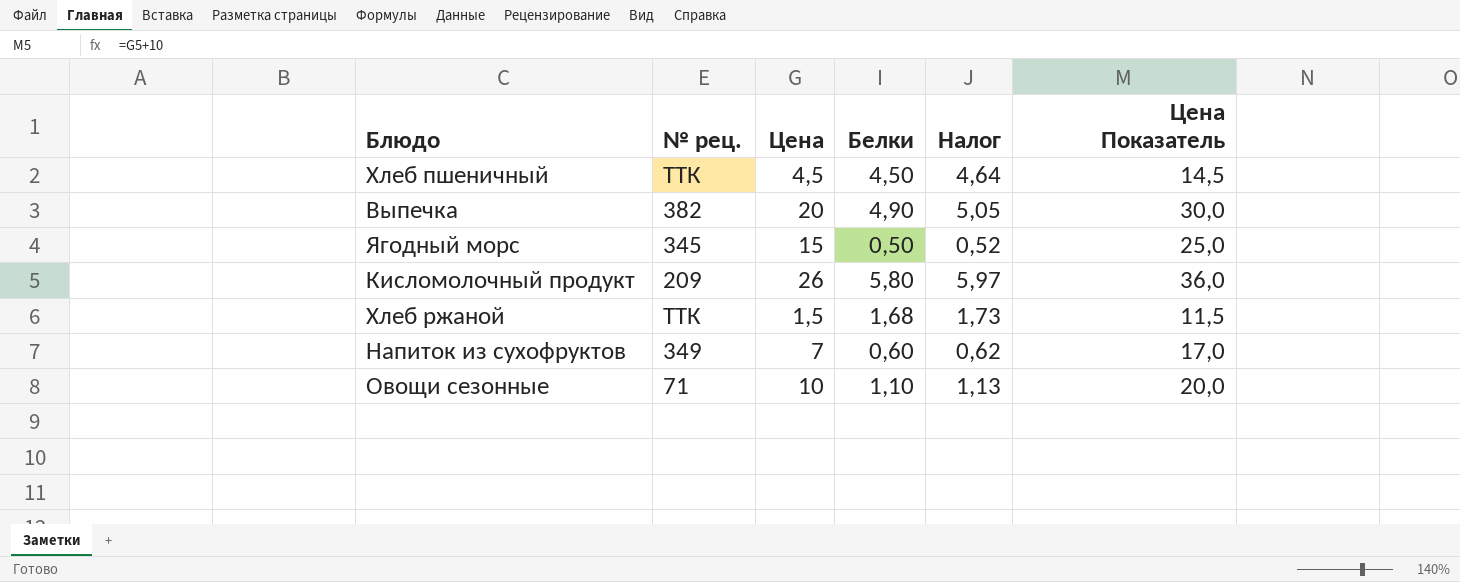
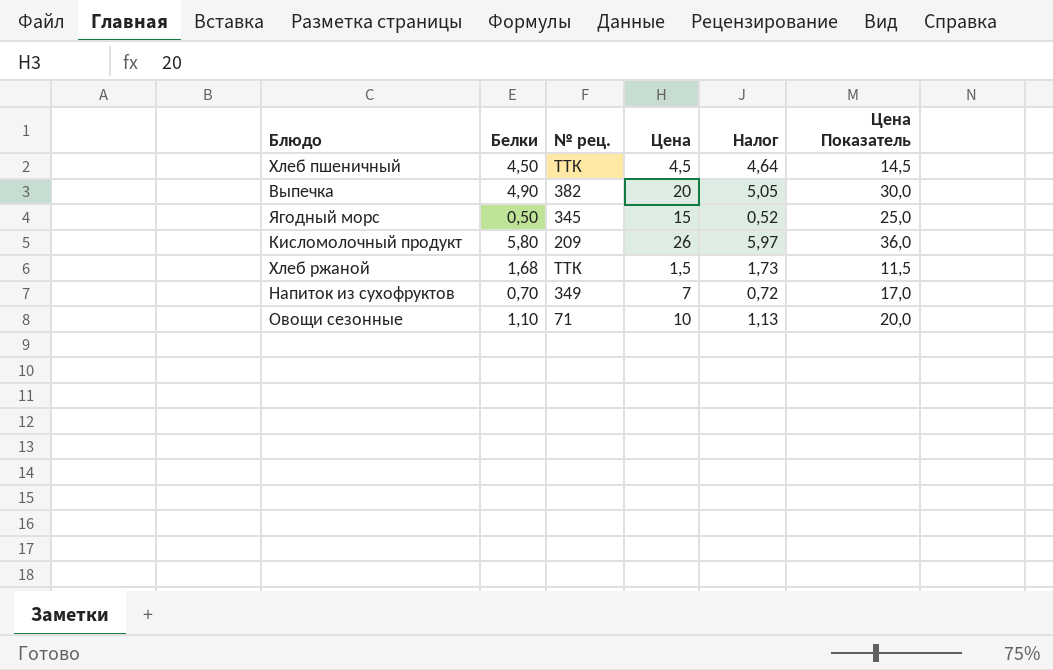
column Белки | position: 4 -> 2
Напиток из сухофруктов | Белки: 0,60 -> 0,70
Напиток из сухофруктов | Налог: 0,62 -> 0,72

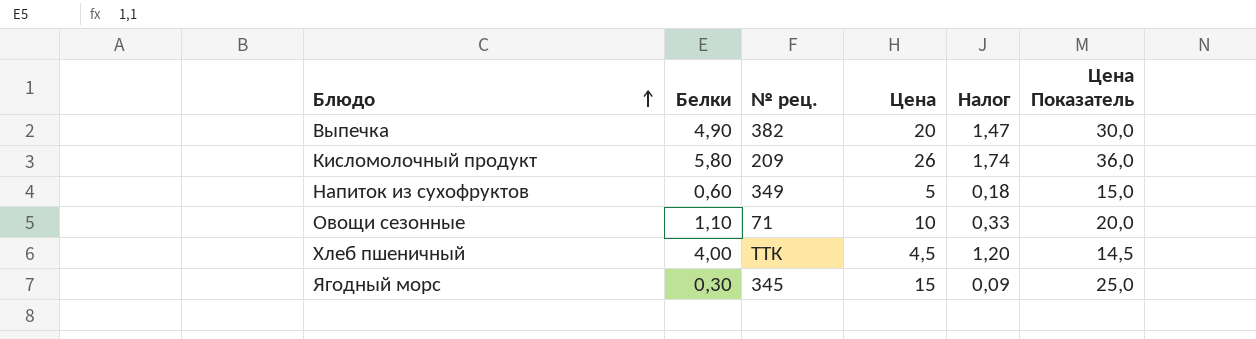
row order: none -> Блюдо ascending
column Налог | formula: [Белки] * 1,03 -> [Белки] * 0,3
row Хлеб ржаной: 1,68 | ТТК | 1,5 | 1,73 | 11,5 -> none
Напиток из сухофруктов | Белки: 0,70 -> 0,60
Напиток из сухофруктов | Цена: 7 -> 5
Напиток из сухофруктов | Цена Показатель: 17,0 -> 15,0
Хлеб пшеничный | Белки: 4,50 -> 4,00
Ягодный морс | Белки: 0,50 -> 0,30

